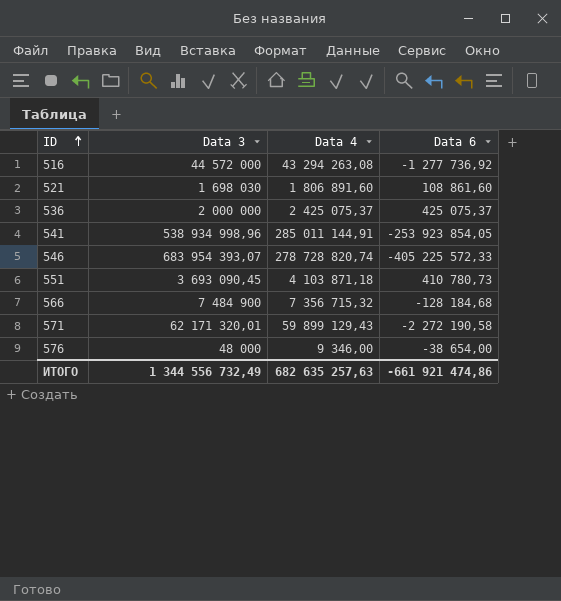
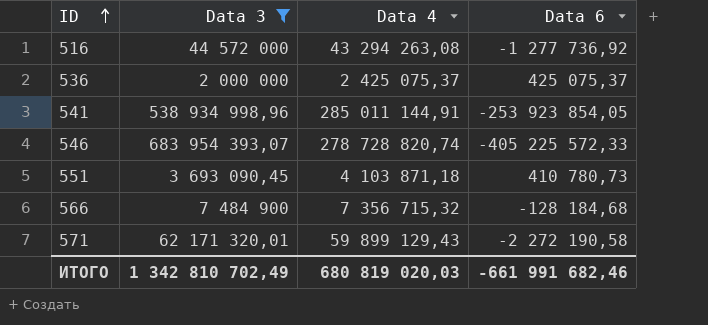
filter: none -> Data 3 >= 2 000 000
ИТОГО | Data 3: 1 344 556 732,49 -> 1 342 810 702,49
ИТОГО | Data 4: 682 635 257,63 -> 680 819 020,03
ИТОГО | Data 6: -661 921 474,86 -> -661 991 682,46

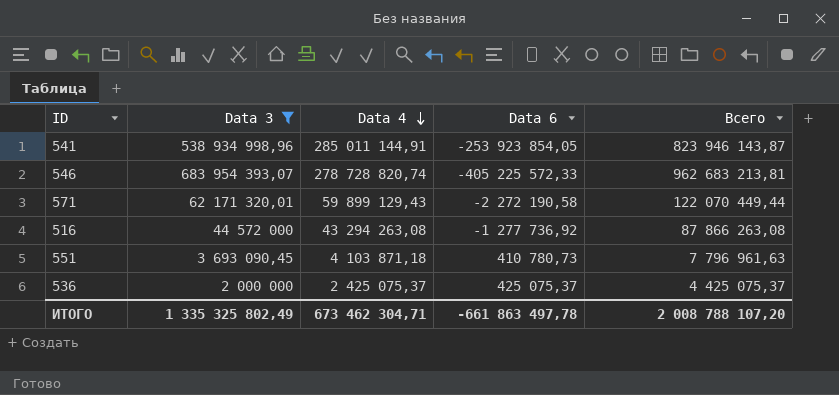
row order: ID ascending -> Data 4 descending
column Всего | formula: none -> [Data 3] + [Data 4]
row 566: 7 484 900 | 7 356 715,32 | -128 184,68 -> none
ИТОГО | Data 3: 1 342 810 702,49 -> 1 335 325 802,49
ИТОГО | Data 4: 680 819 020,03 -> 673 462 304,71
ИТОГО | Data 6: -661 991 682,46 -> -661 863 497,78

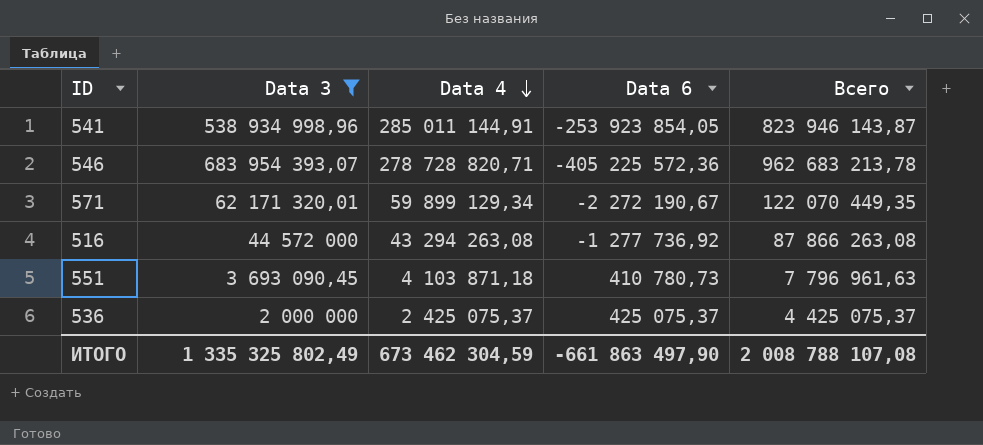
546 | Data 4: 278 728 820,74 -> 278 728 820,71
546 | Data 6: -405 225 572,33 -> -405 225 572,36
546 | Всего: 962 683 213,81 -> 962 683 213,78
571 | Data 4: 59 899 129,43 -> 59 899 129,34
571 | Data 6: -2 272 190,58 -> -2 272 190,67
571 | Всего: 122 070 449,44 -> 122 070 449,35
ИТОГО | Data 4: 673 462 304,71 -> 673 462 304,59
ИТОГО | Data 6: -661 863 497,78 -> -661 863 497,90
ИТОГО | Всего: 2 008 788 107,20 -> 2 008 788 107,08

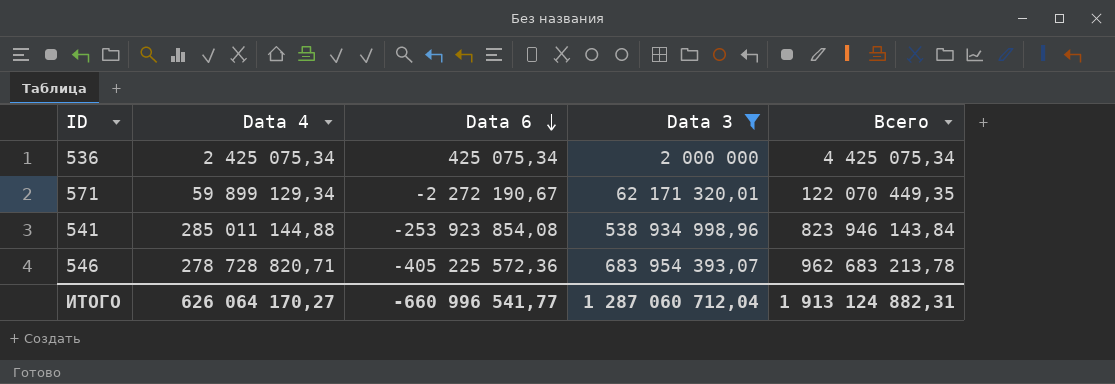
row order: Data 4 descending -> Data 6 descending
column Data 3 | position: 2 -> 4
row 516: 44 572 000 | 43 294 263,08 | -1 277 736,92 | 87 866 263,08 -> none
row 551: 3 693 090,45 | 4 103 871,18 | 410 780,73 | 7 796 961,63 -> none
536 | Data 4: 2 425 075,37 -> 2 425 075,34
536 | Data 6: 425 075,37 -> 425 075,34
536 | Всего: 4 425 075,37 -> 4 425 075,34
541 | Data 4: 285 011 144,91 -> 285 011 144,88
541 | Data 6: -253 923 854,05 -> -253 923 854,08
541 | Всего: 823 946 143,87 -> 823 946 143,84
ИТОГО | Data 4: 673 462 304,59 -> 626 064 170,27
ИТОГО | Data 6: -661 863 497,90 -> -660 996 541,77
ИТОГО | Data 3: 1 335 325 802,49 -> 1 287 060 712,04
ИТОГО | Всего: 2 008 788 107,08 -> 1 913 124 882,31

